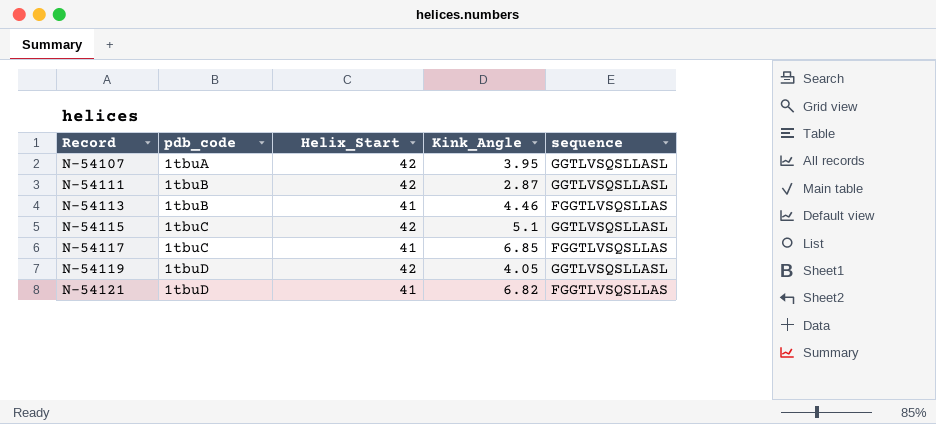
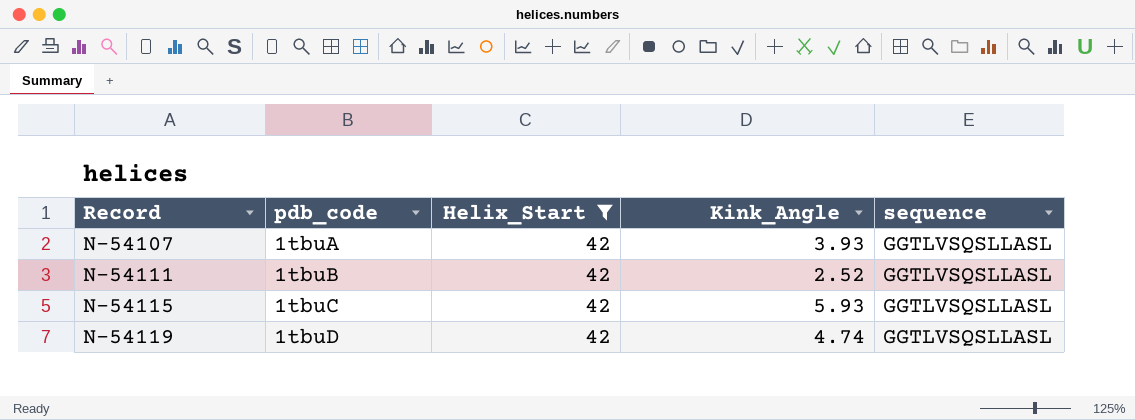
filter: none -> Helix_Start = 42
N-54107 | Kink_Angle: 3.95 -> 3.93
N-54111 | Kink_Angle: 2.87 -> 2.52
N-54115 | Kink_Angle: 5.1 -> 5.93
N-54119 | Kink_Angle: 4.05 -> 4.74

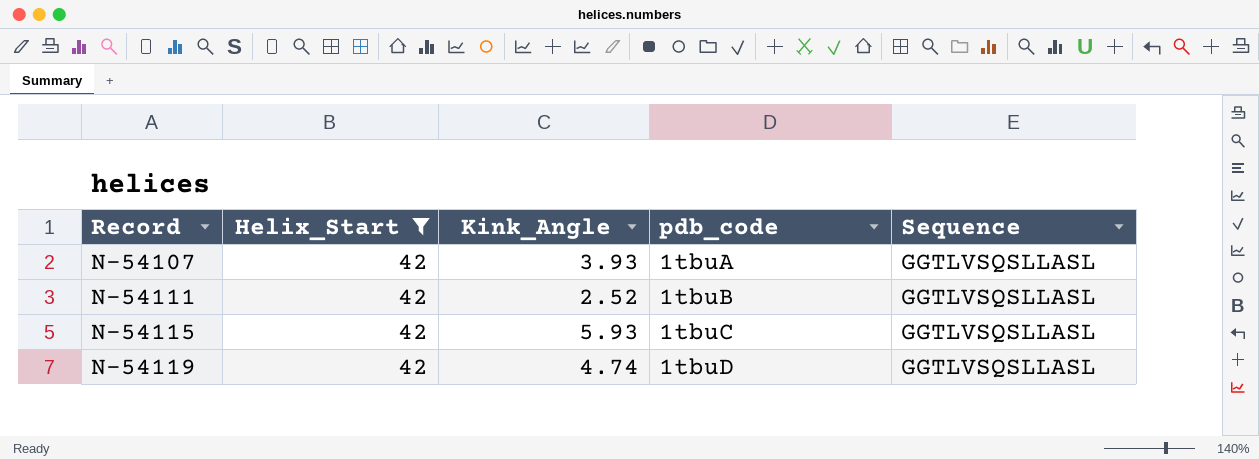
column pdb_code | position: 2 -> 4
column name: sequence -> Sequence

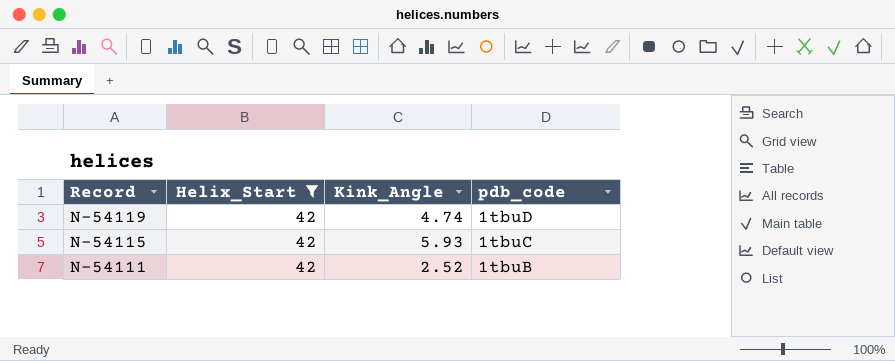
row order: Record ascending -> Record descending
column Sequence | position: 5 -> none
row N-54107: 42 | 3.93 | 1tbuA | GGTLVSQSLLASL -> none

